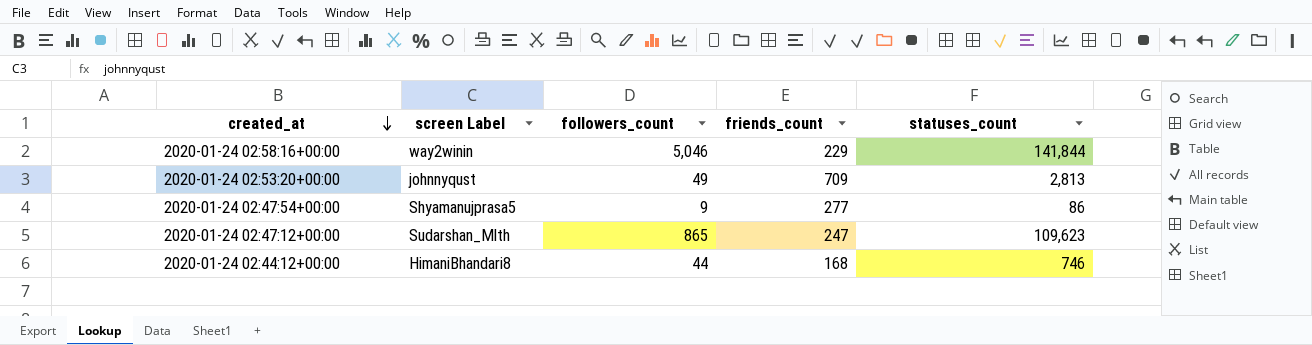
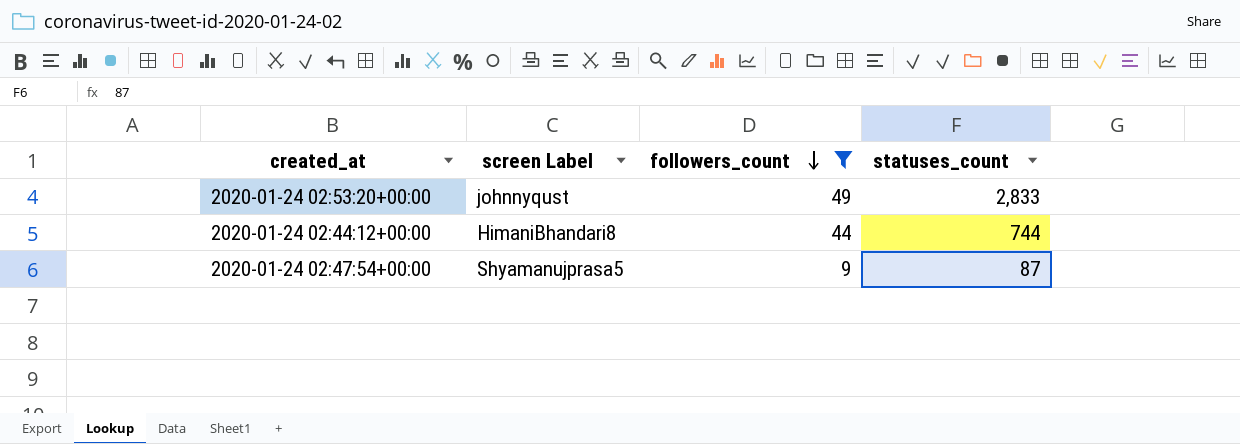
filter: none -> followers_count <= 49
row order: created_at descending -> followers_count descending
column friends_count | position: 4 -> none
2020-01-24 02:53:20+00:00 | statuses_count: 2,813 -> 2,833
2020-01-24 02:44:12+00:00 | statuses_count: 746 -> 744
2020-01-24 02:47:54+00:00 | statuses_count: 86 -> 87

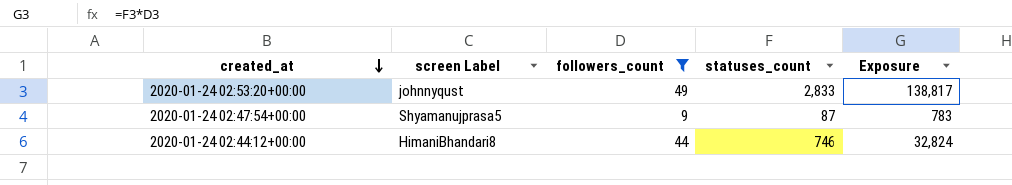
row order: followers_count descending -> created_at descending
column Exposure | formula: none -> [followers_count] * [statuses_count]
2020-01-24 02:44:12+00:00 | statuses_count: 744 -> 746

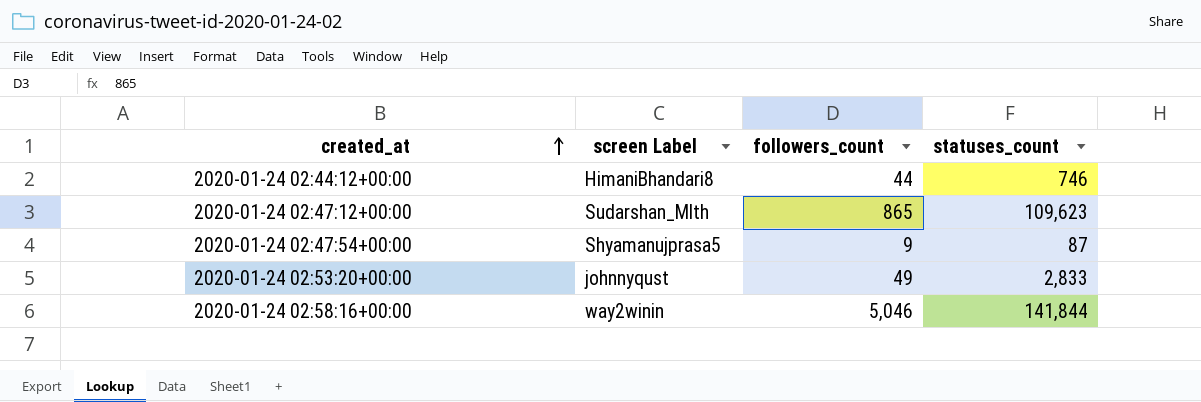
filter: followers_count <= 49 -> none
row order: created_at descending -> created_at ascending
column Exposure | formula: [followers_count] * [statuses_count] -> none

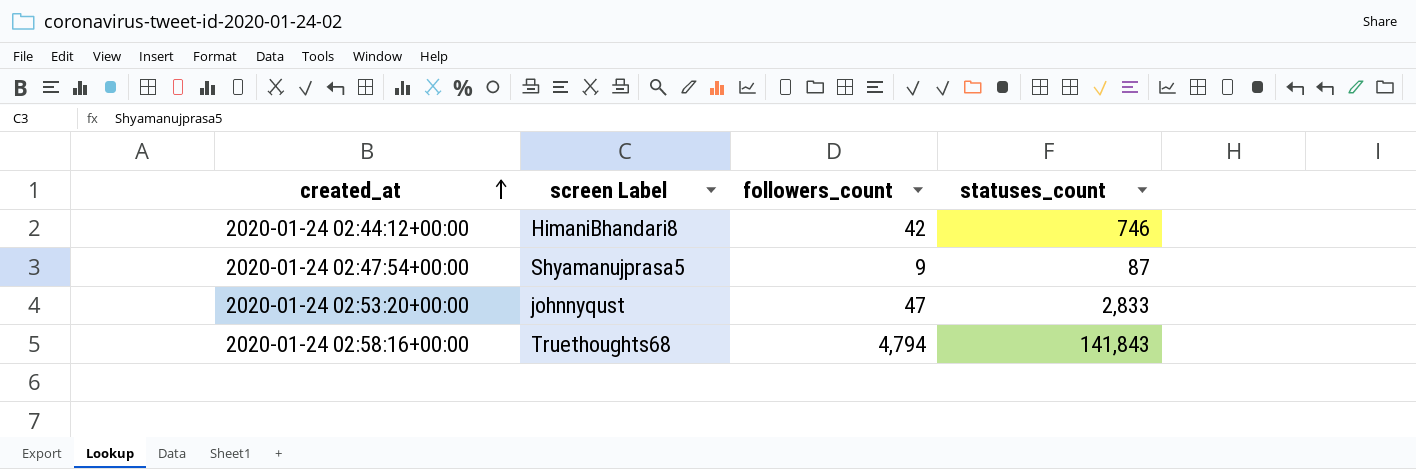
row 2020-01-24 02:47:12+00:00: Sudarshan_Mlth | 865 | 109,623 -> none
2020-01-24 02:44:12+00:00 | followers_count: 44 -> 42
2020-01-24 02:53:20+00:00 | followers_count: 49 -> 47
2020-01-24 02:58:16+00:00 | screen Label: way2winin -> Truethoughts68
2020-01-24 02:58:16+00:00 | followers_count: 5,046 -> 4,794
2020-01-24 02:58:16+00:00 | statuses_count: 141,844 -> 141,843

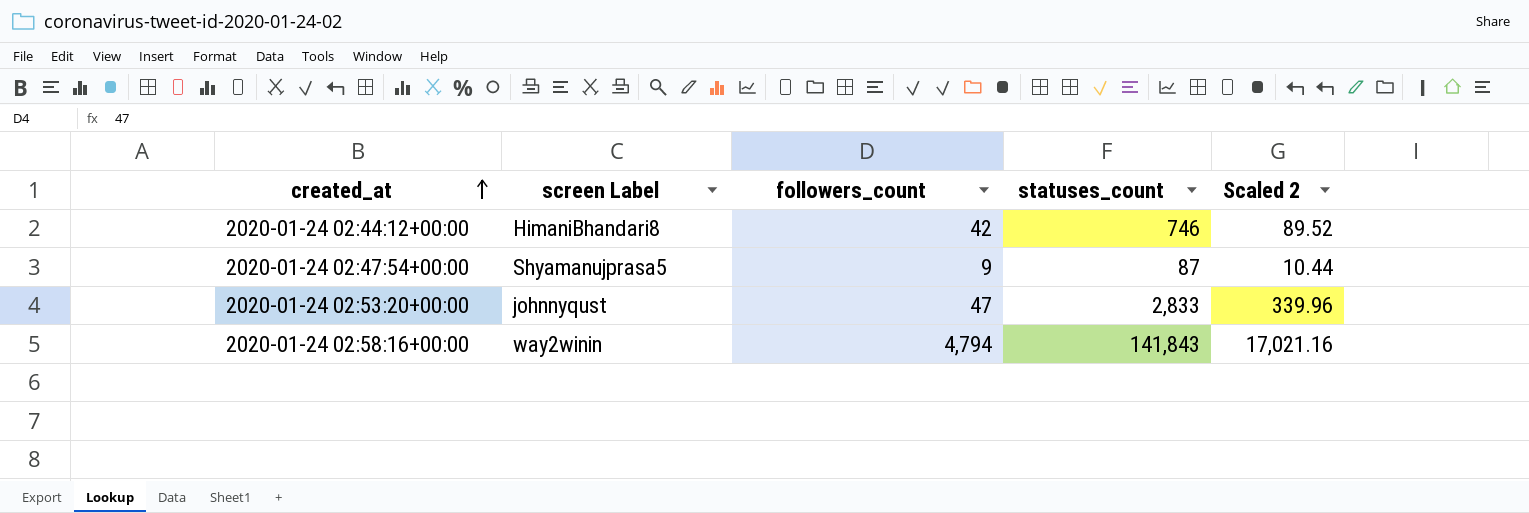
column Scaled 2 | formula: none -> [statuses_count] * 0.12
2020-01-24 02:58:16+00:00 | screen Label: Truethoughts68 -> way2winin

